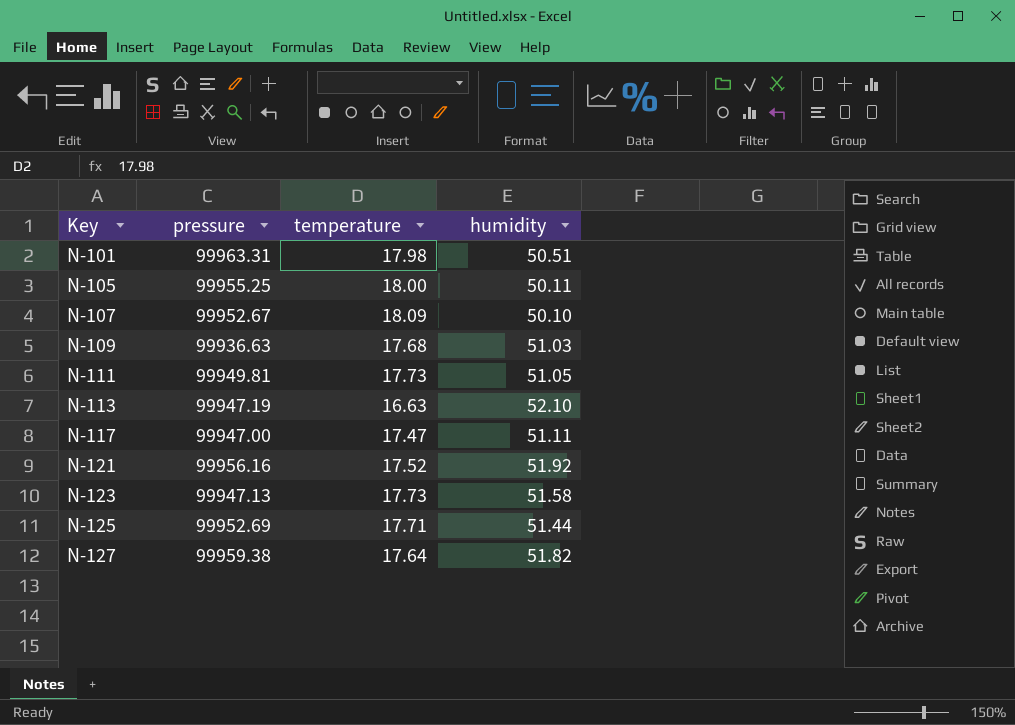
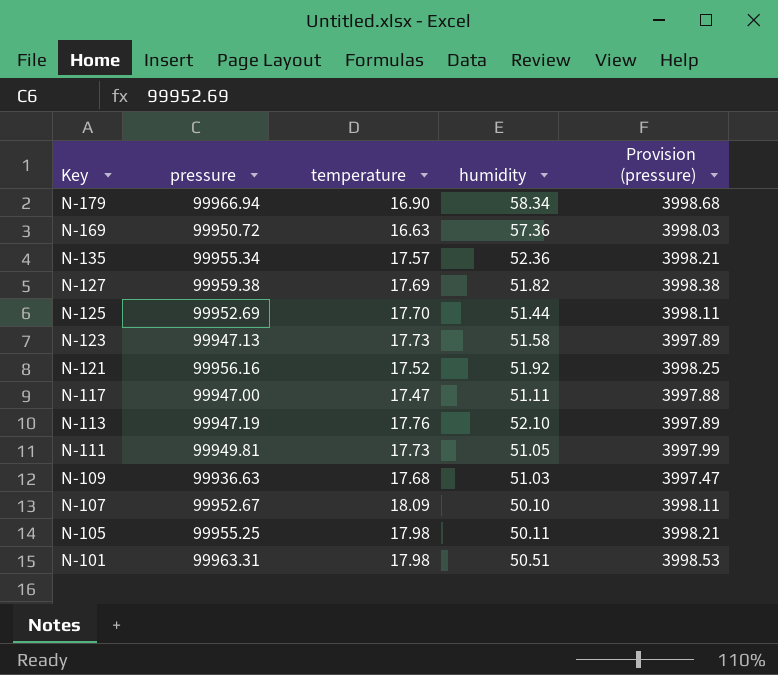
row order: Key ascending -> Key descending
column Provision (pressure) | formula: none -> [pressure] * 0.04
row N-179: none -> 99966.94 | 16.90 | 58.34 | 3998.68
row N-169: none -> 99950.72 | 16.63 | 57.36 | 3998.03
row N-135: none -> 99955.34 | 17.57 | 52.36 | 3998.21
N-127 | temperature: 17.64 -> 17.69
N-125 | temperature: 17.71 -> 17.70
N-113 | temperature: 16.63 -> 17.76
N-105 | temperature: 18.00 -> 17.98

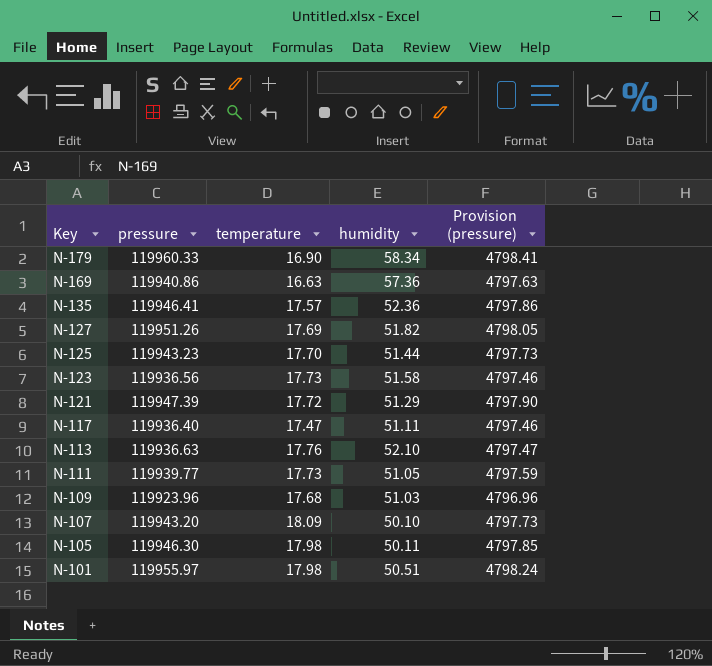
N-179 | pressure: 99966.94 -> 119960.33
N-179 | Provision (pressure): 3998.68 -> 4798.41
N-169 | pressure: 99950.72 -> 119940.86
N-169 | Provision (pressure): 3998.03 -> 4797.63
N-135 | pressure: 99955.34 -> 119946.41
N-135 | Provision (pressure): 3998.21 -> 4797.86
N-127 | pressure: 99959.38 -> 119951.26
N-127 | Provision (pressure): 3998.38 -> 4798.05
N-125 | pressure: 99952.69 -> 119943.23
N-125 | Provision (pressure): 3998.11 -> 4797.73
N-123 | pressure: 99947.13 -> 119936.56
N-123 | Provision (pressure): 3997.89 -> 4797.46
N-121 | pressure: 99956.16 -> 119947.39
N-121 | temperature: 17.52 -> 17.72
N-121 | humidity: 51.92 -> 51.29
N-121 | Provision (pressure): 3998.25 -> 4797.90
N-117 | pressure: 99947.00 -> 119936.40
N-117 | Provision (pressure): 3997.88 -> 4797.46
N-113 | pressure: 99947.19 -> 119936.63
N-113 | Provision (pressure): 3997.89 -> 4797.47
N-111 | pressure: 99949.81 -> 119939.77
N-111 | Provision (pressure): 3997.99 -> 4797.59
N-109 | pressure: 99936.63 -> 119923.96
N-109 | Provision (pressure): 3997.47 -> 4796.96
N-107 | pressure: 99952.67 -> 119943.20
N-107 | Provision (pressure): 3998.11 -> 4797.73
N-105 | pressure: 99955.25 -> 119946.30
N-105 | Provision (pressure): 3998.21 -> 4797.85
N-101 | pressure: 99963.31 -> 119955.97
N-101 | Provision (pressure): 3998.53 -> 4798.24

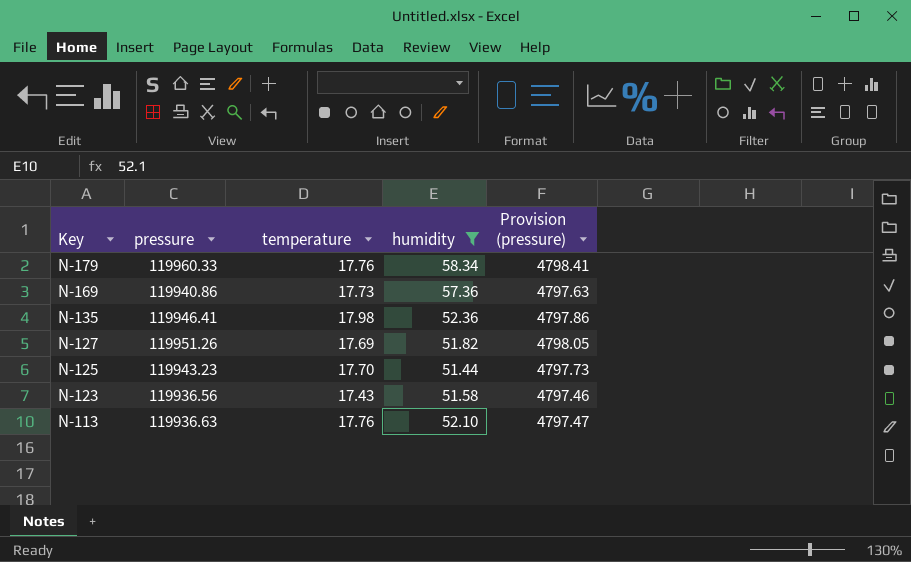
filter: none -> humidity >= 51.44
N-179 | temperature: 16.90 -> 17.76
N-169 | temperature: 16.63 -> 17.73
N-135 | temperature: 17.57 -> 17.98
N-123 | temperature: 17.73 -> 17.43

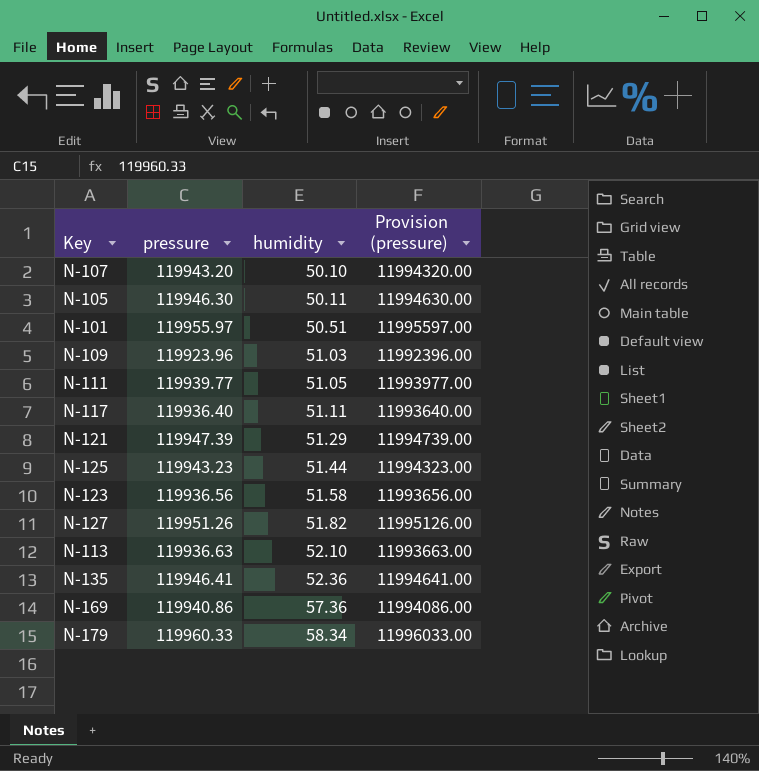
filter: humidity >= 51.44 -> none
row order: Key descending -> humidity ascending
column temperature | position: 3 -> none
column Provision (pressure) | formula: [pressure] * 0.04 -> [pressure] * 100

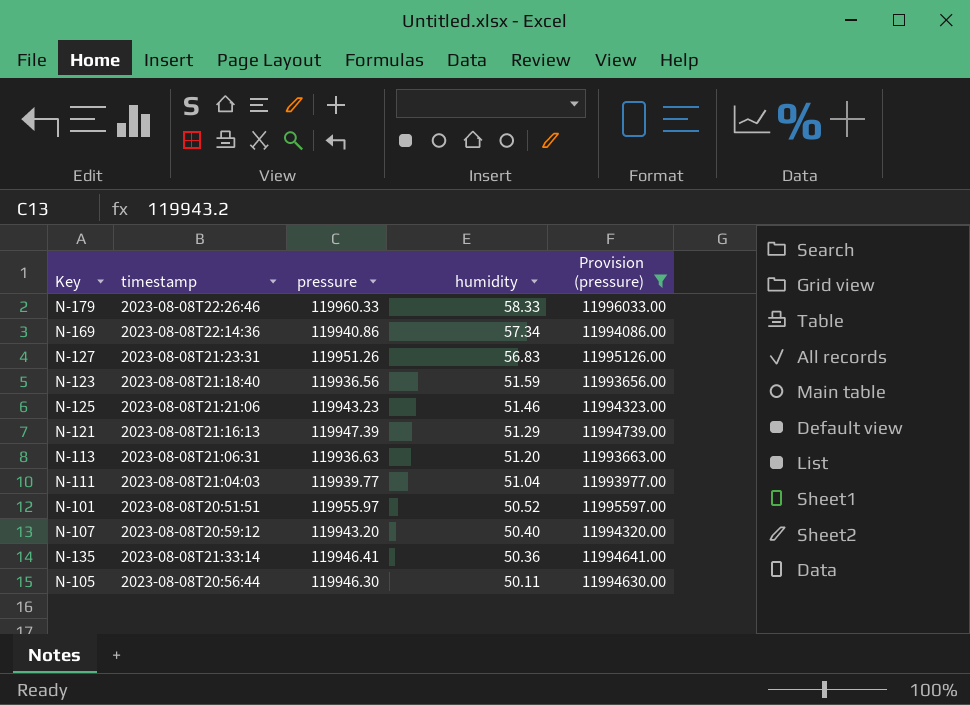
filter: none -> Provision (pressure) >= 11993656.00
row order: humidity ascending -> humidity descending
column timestamp | position: none -> 2
N-179 | humidity: 58.34 -> 58.33
N-169 | humidity: 57.36 -> 57.34
N-127 | humidity: 51.82 -> 56.83
N-123 | humidity: 51.58 -> 51.59
N-125 | humidity: 51.44 -> 51.46
N-113 | humidity: 52.10 -> 51.20
N-111 | humidity: 51.05 -> 51.04
N-101 | humidity: 50.51 -> 50.52
N-107 | humidity: 50.10 -> 50.40
N-135 | humidity: 52.36 -> 50.36

